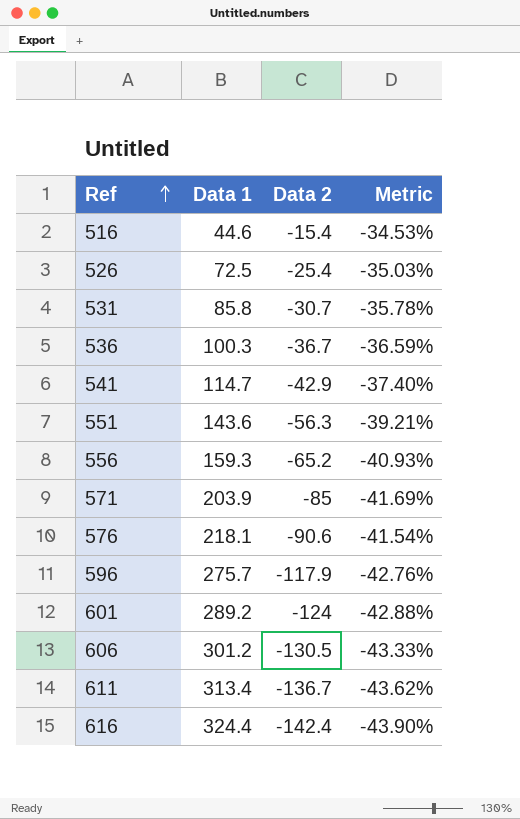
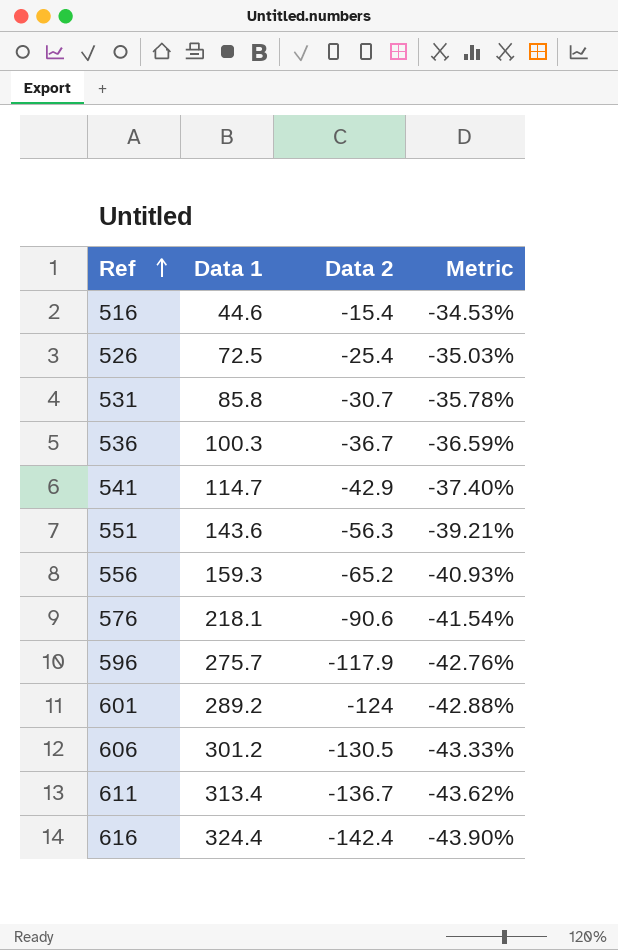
row 571: 203.9 | -85 | -41.69% -> none

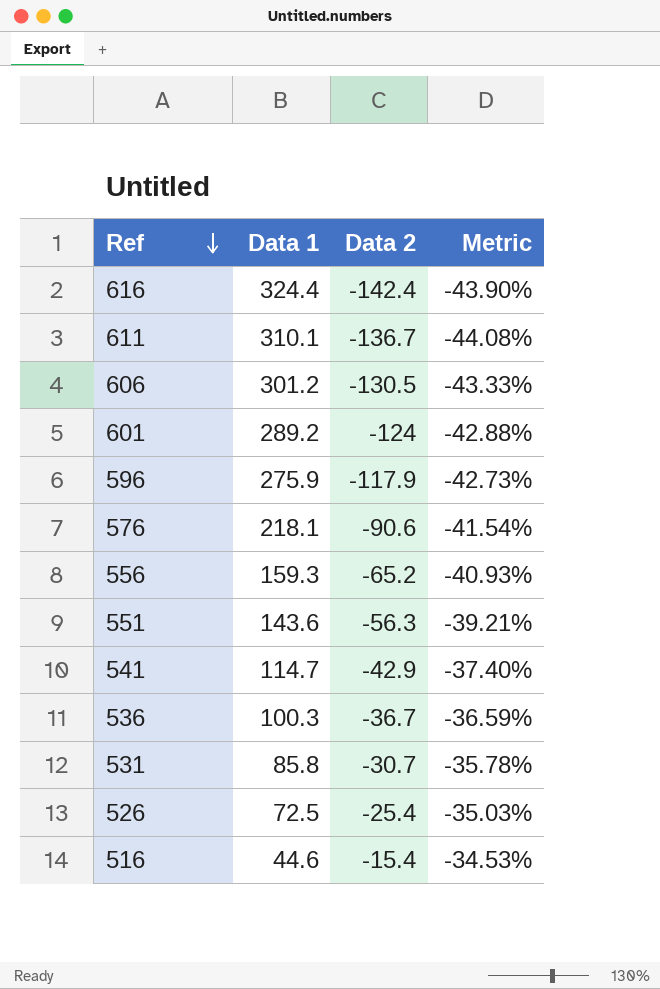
row order: Ref ascending -> Ref descending
611 | Data 1: 313.4 -> 310.1
611 | Metric: -43.62% -> -44.08%
596 | Data 1: 275.7 -> 275.9
596 | Metric: -42.76% -> -42.73%

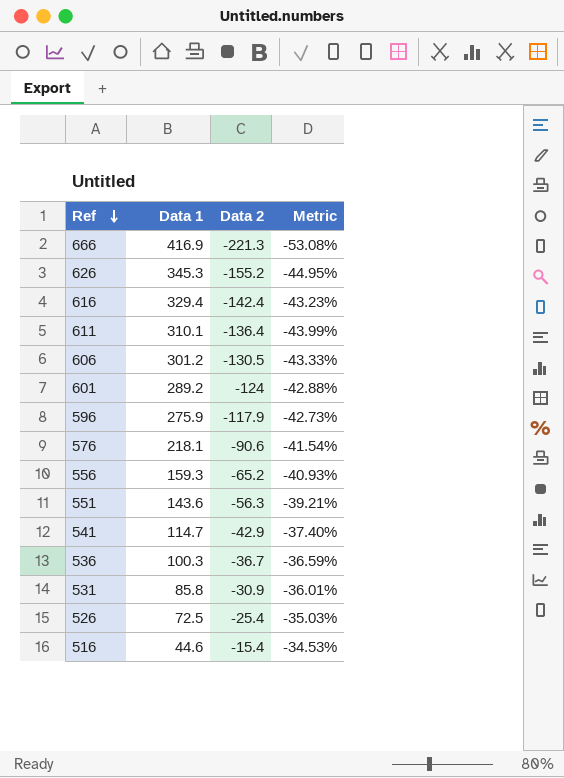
row 666: none -> 416.9 | -221.3 | -53.08%
row 626: none -> 345.3 | -155.2 | -44.95%
616 | Data 1: 324.4 -> 329.4
616 | Metric: -43.90% -> -43.23%
611 | Data 2: -136.7 -> -136.4
611 | Metric: -44.08% -> -43.99%
531 | Data 2: -30.7 -> -30.9
531 | Metric: -35.78% -> -36.01%

